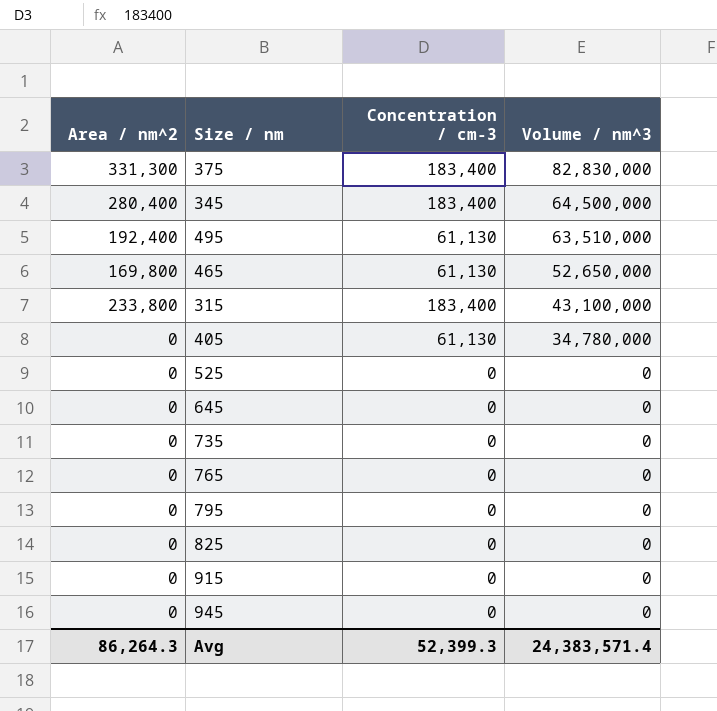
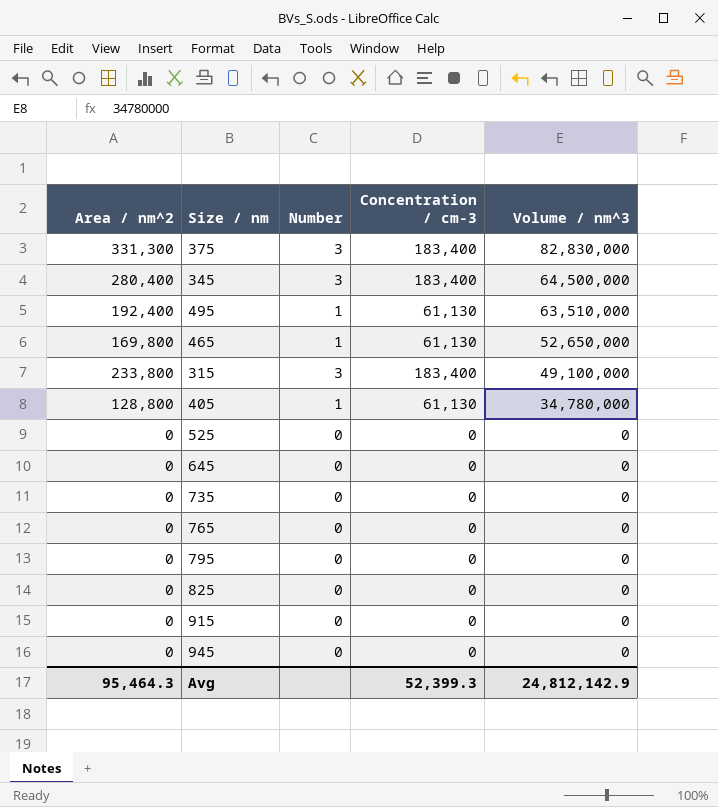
column Number | position: none -> 3
315 | Volume / nm^3: 43,100,000 -> 49,100,000
405 | Area / nm^2: 0 -> 128,800
Avg | Area / nm^2: 86,264.3 -> 95,464.3
Avg | Volume / nm^3: 24,383,571.4 -> 24,812,142.9

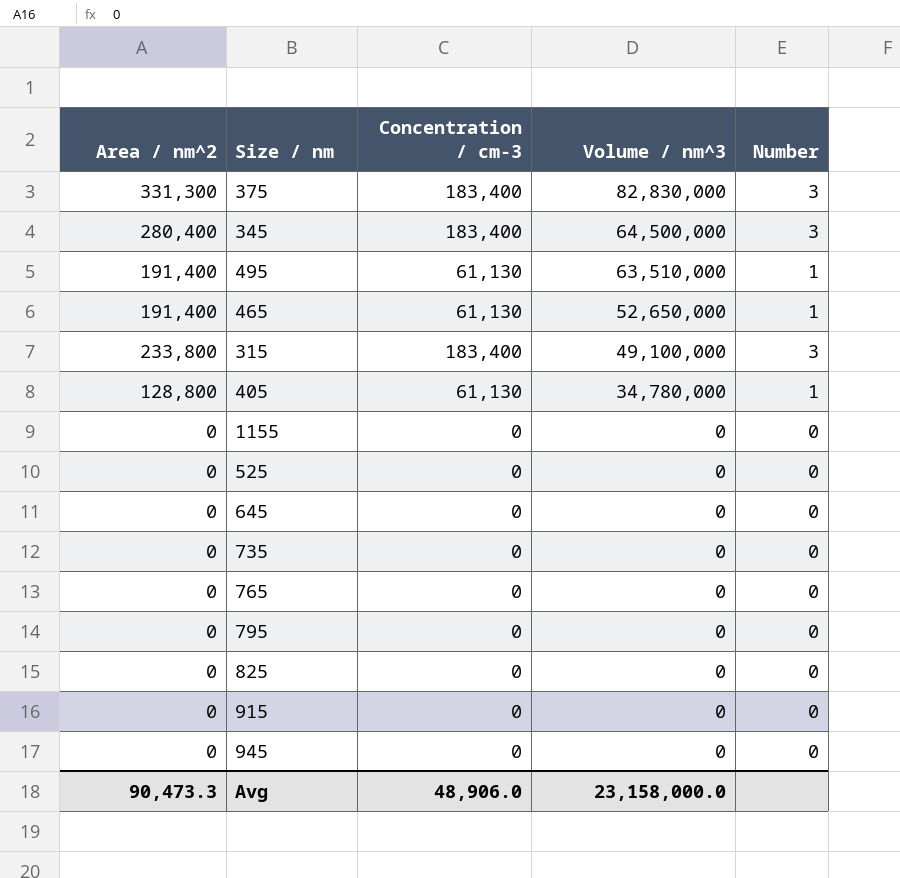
column Number | position: 3 -> 5
495 | Area / nm^2: 192,400 -> 191,400
465 | Area / nm^2: 169,800 -> 191,400
row 1155: none -> 0 | 0 | 0 | 0
Avg | Area / nm^2: 95,464.3 -> 90,473.3
Avg | Concentration / cm-3: 52,399.3 -> 48,906.0
Avg | Volume / nm^3: 24,812,142.9 -> 23,158,000.0

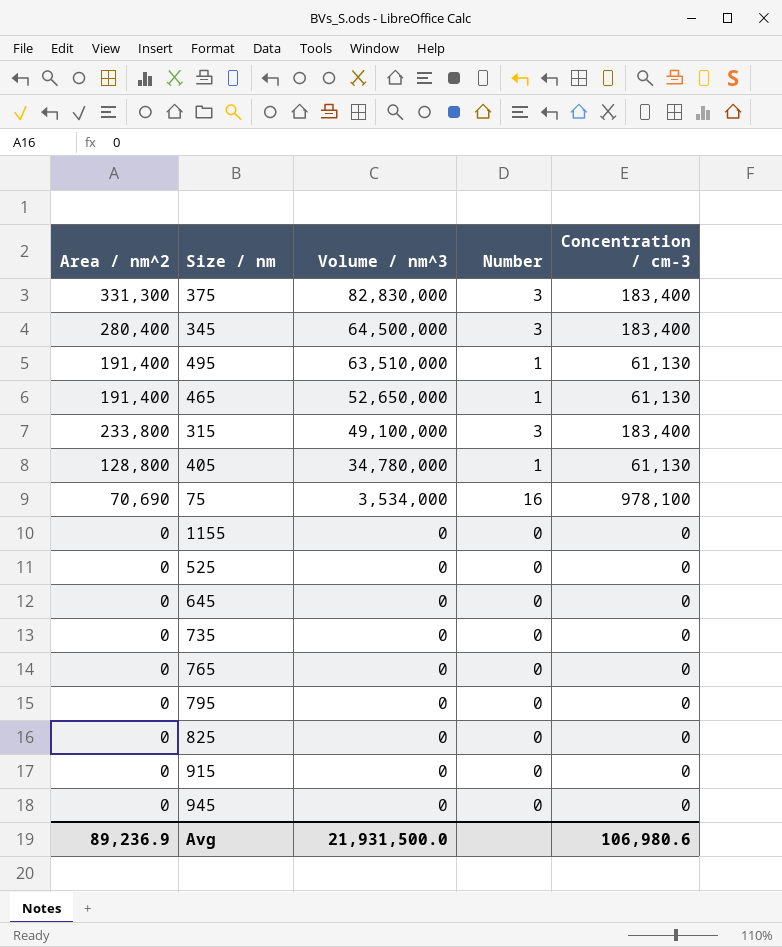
column Concentration / cm-3 | position: 3 -> 5
row 75: none -> 70,690 | 3,534,000 | 16 | 978,100
Avg | Area / nm^2: 90,473.3 -> 89,236.9
Avg | Volume / nm^3: 23,158,000.0 -> 21,931,500.0
Avg | Concentration / cm-3: 48,906.0 -> 106,980.6

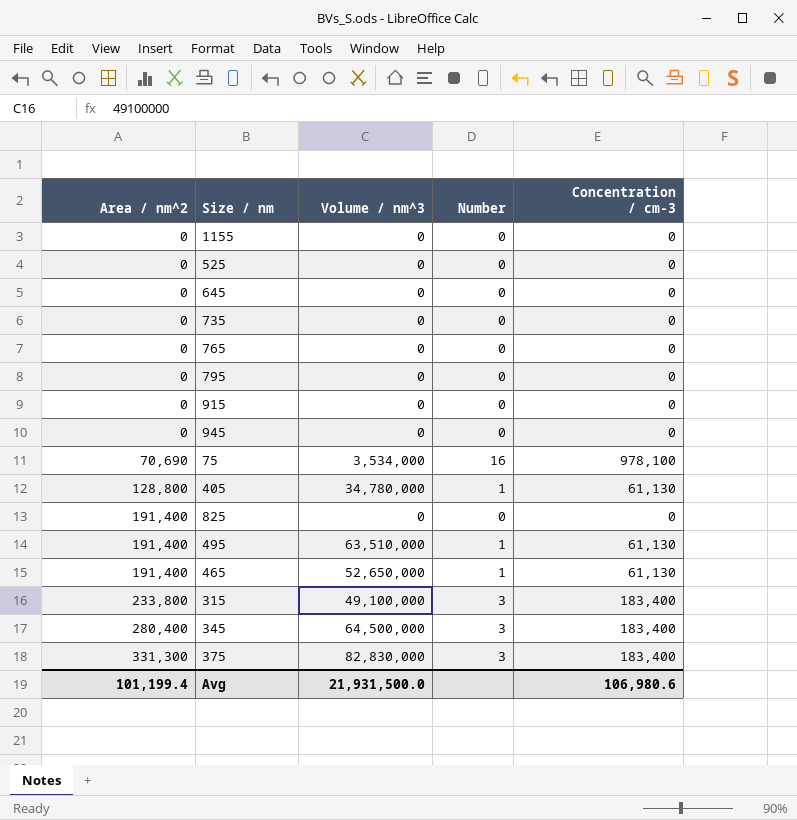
row order: Volume / nm^3 descending -> Area / nm^2 ascending
825 | Area / nm^2: 0 -> 191,400
Avg | Area / nm^2: 89,236.9 -> 101,199.4

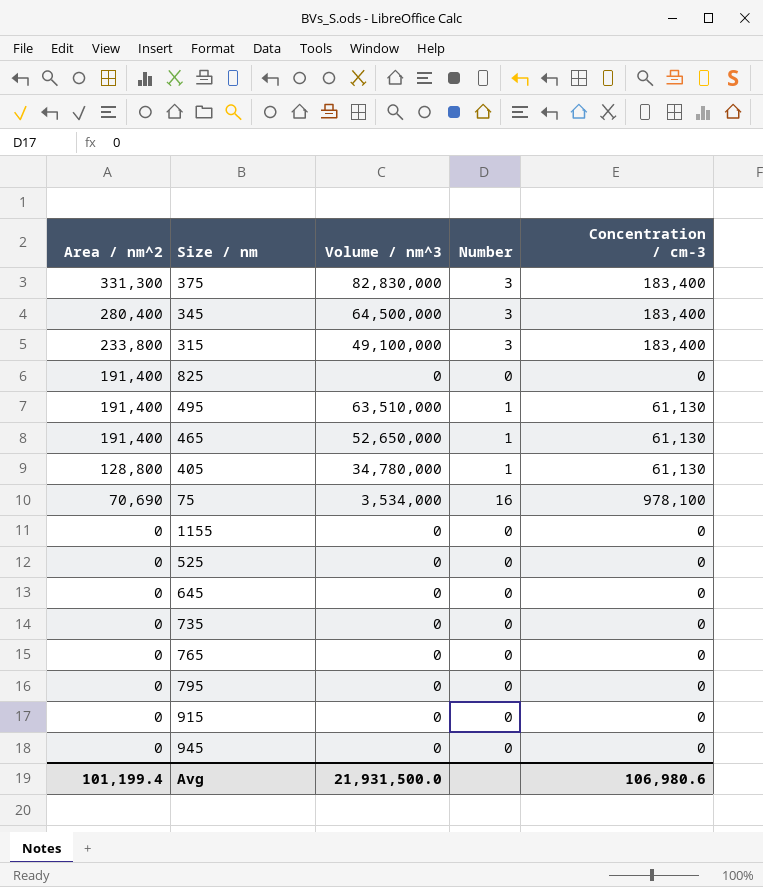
row order: Area / nm^2 ascending -> Area / nm^2 descending

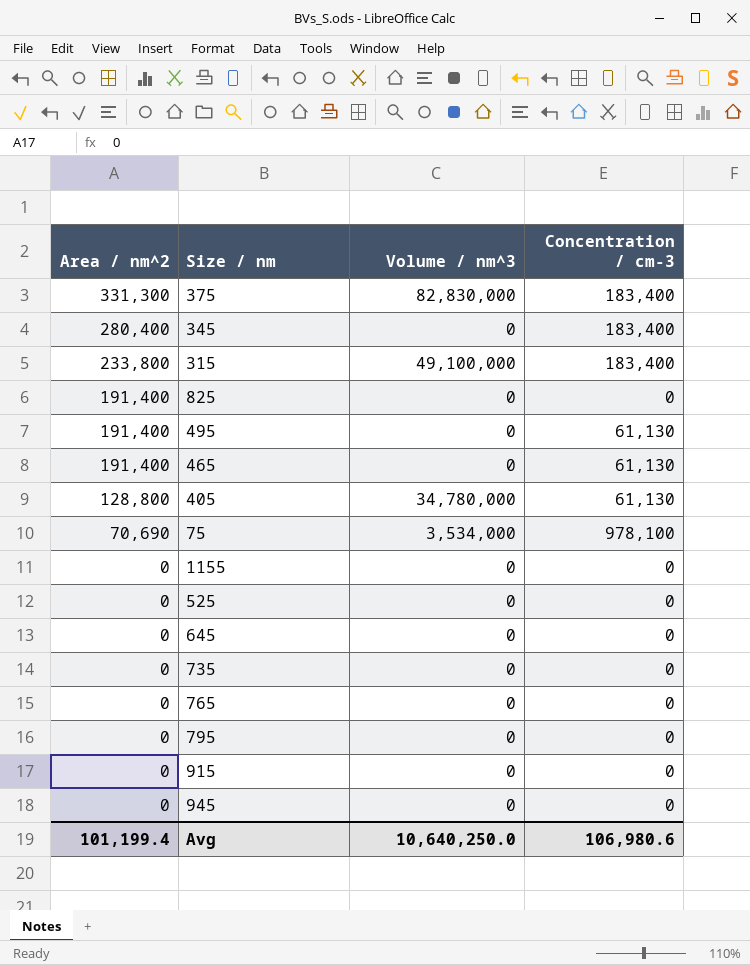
column Number | position: 4 -> none
345 | Volume / nm^3: 64,500,000 -> 0
495 | Volume / nm^3: 63,510,000 -> 0
465 | Volume / nm^3: 52,650,000 -> 0
Avg | Volume / nm^3: 21,931,500.0 -> 10,640,250.0

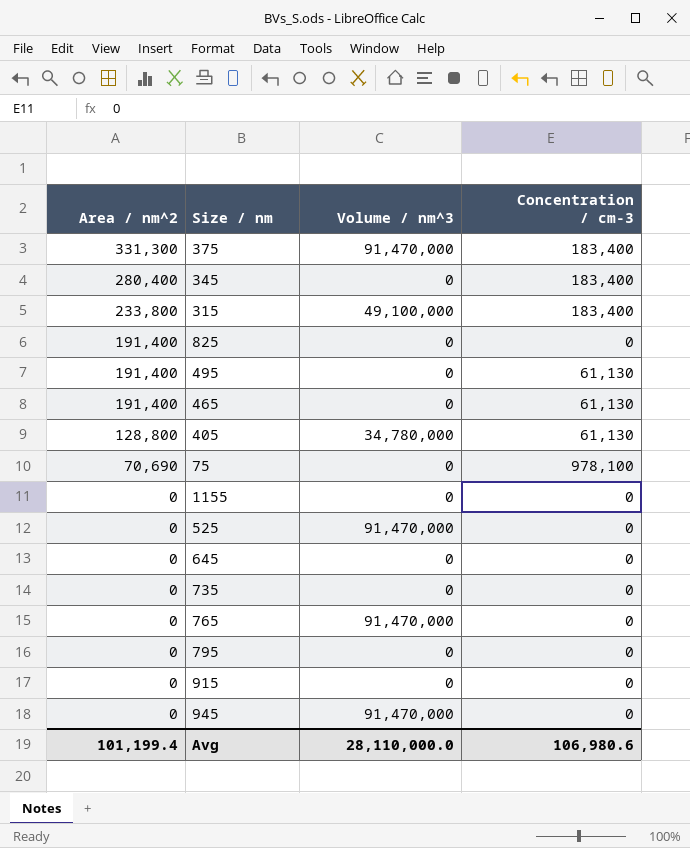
375 | Volume / nm^3: 82,830,000 -> 91,470,000
75 | Volume / nm^3: 3,534,000 -> 0
525 | Volume / nm^3: 0 -> 91,470,000
765 | Volume / nm^3: 0 -> 91,470,000
945 | Volume / nm^3: 0 -> 91,470,000
Avg | Volume / nm^3: 10,640,250.0 -> 28,110,000.0

